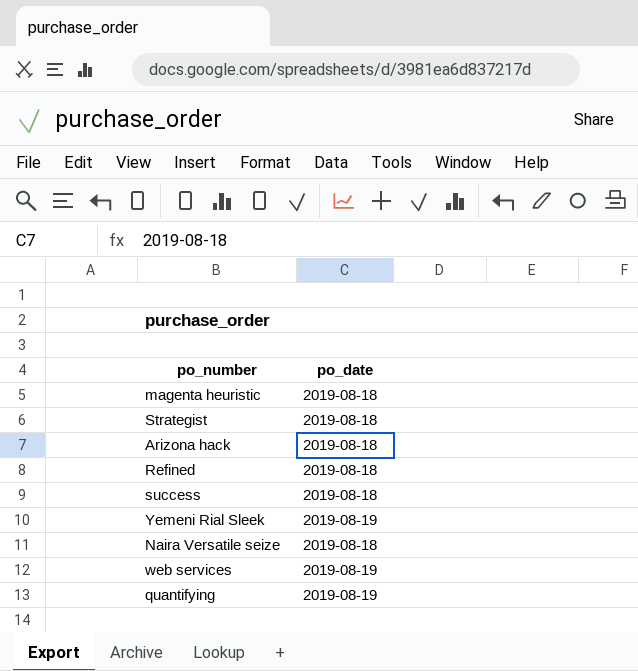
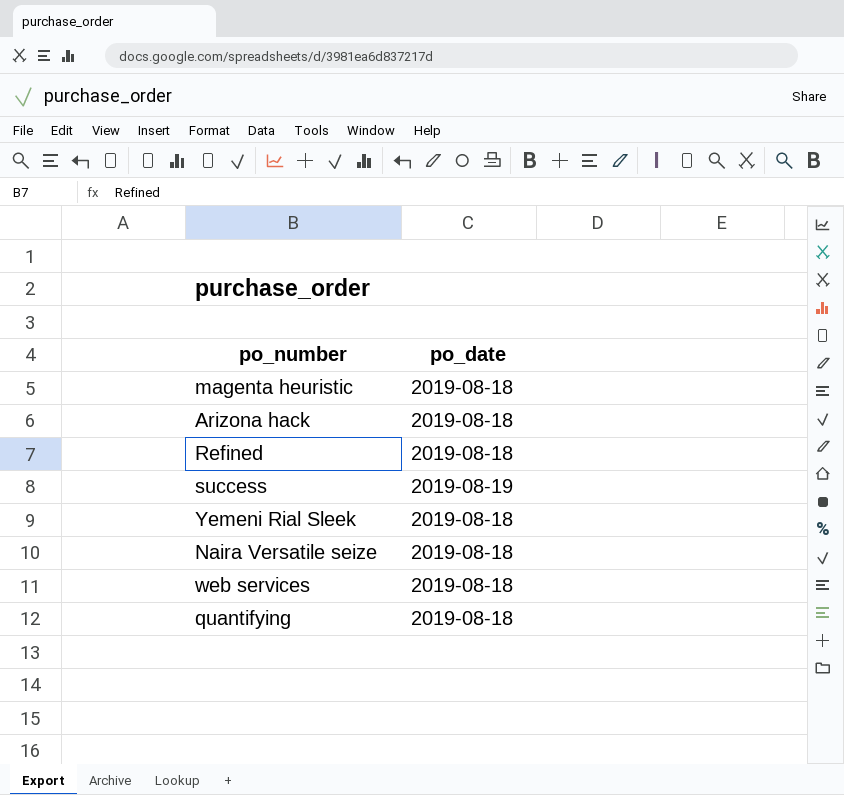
row Strategist: 2019-08-18 -> none
success | po_date: 2019-08-18 -> 2019-08-19
Yemeni Rial Sleek | po_date: 2019-08-19 -> 2019-08-18
web services | po_date: 2019-08-19 -> 2019-08-18
quantifying | po_date: 2019-08-19 -> 2019-08-18

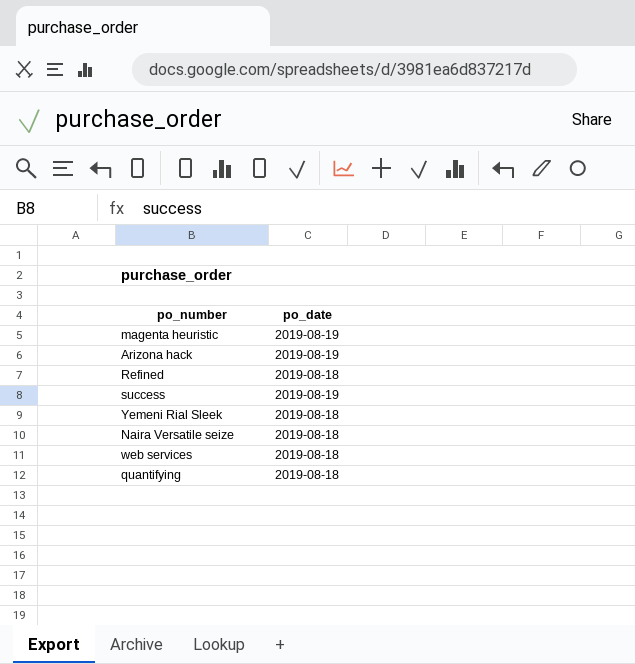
magenta heuristic | po_date: 2019-08-18 -> 2019-08-19
Arizona hack | po_date: 2019-08-18 -> 2019-08-19

